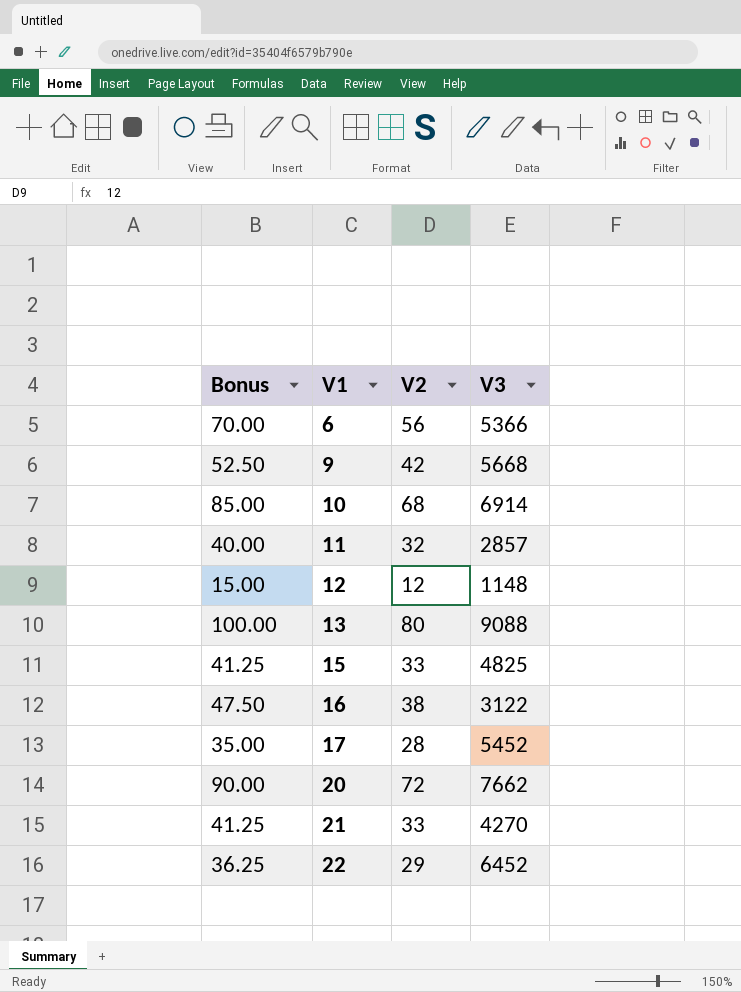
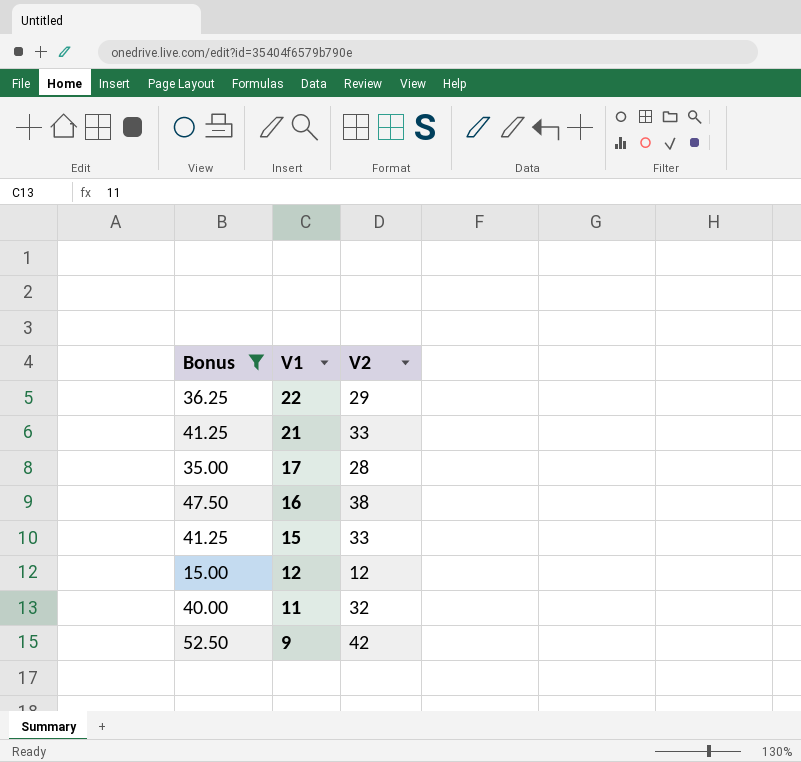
filter: none -> Bonus <= 52.50
row order: V1 ascending -> V1 descending
column V3 | position: 4 -> none

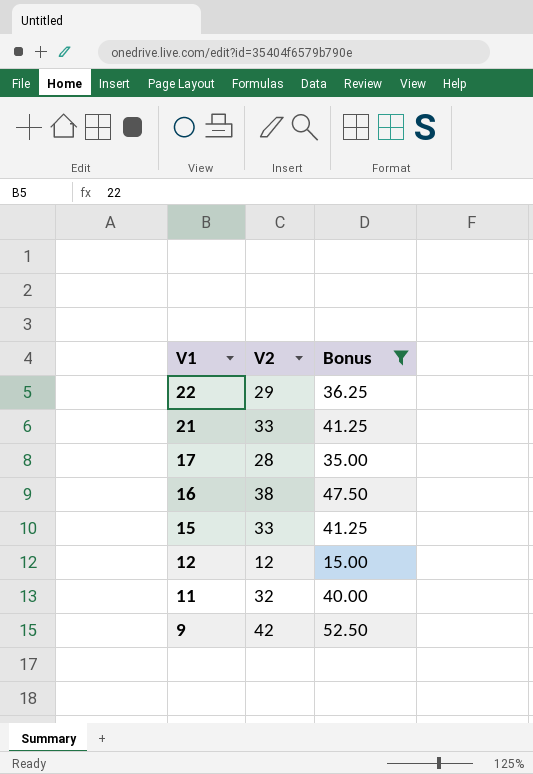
column Bonus | position: 1 -> 3

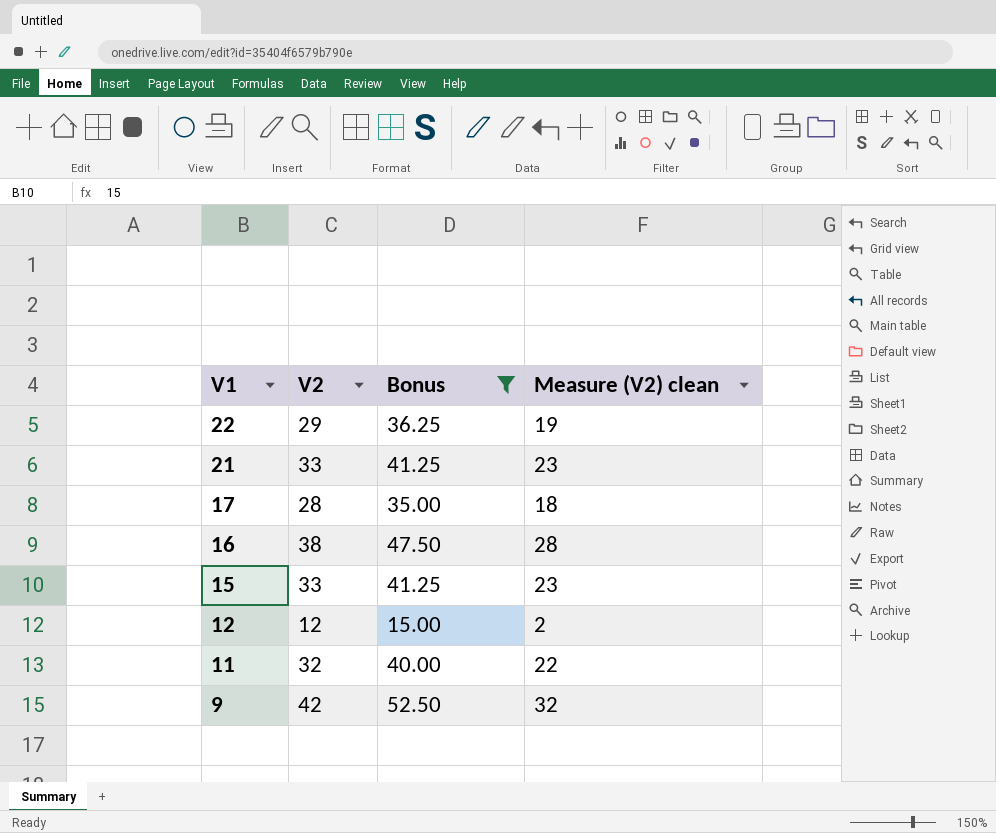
column Measure (V2) clean | formula: none -> [V2] - 10

